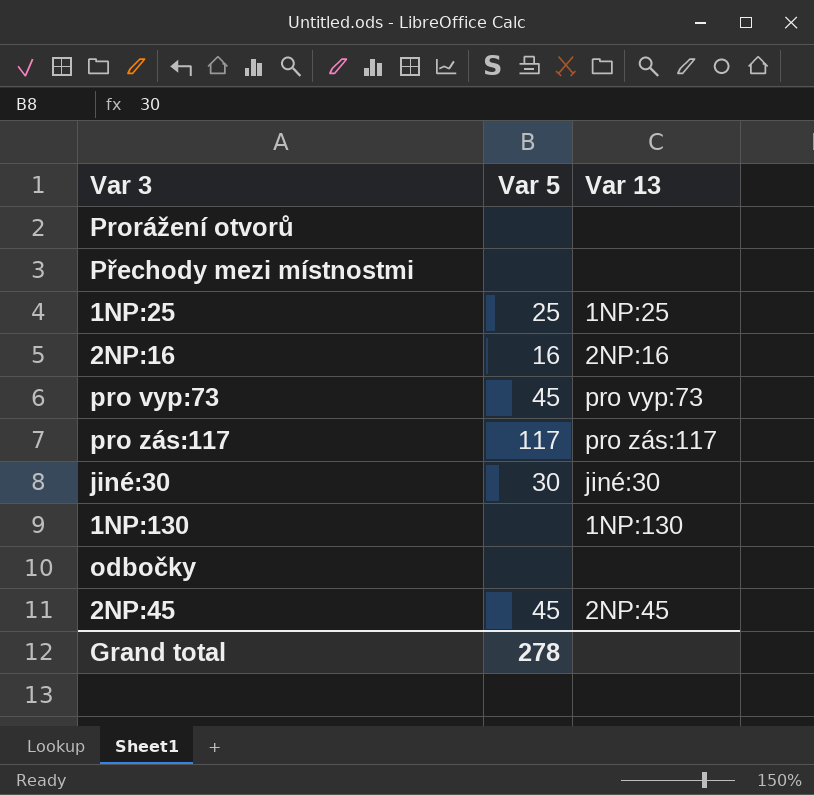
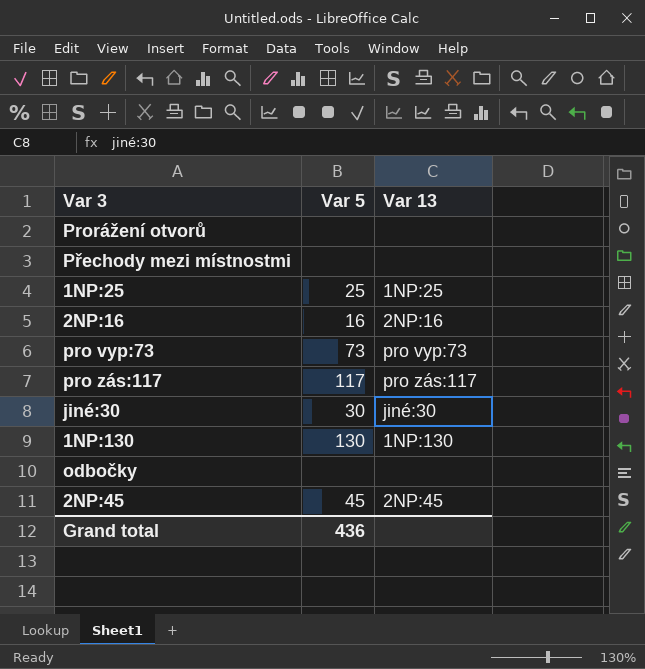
pro vyp:73 | Var 5: 45 -> 73
1NP:130 | Var 5: none -> 130
Grand total | Var 5: 278 -> 436

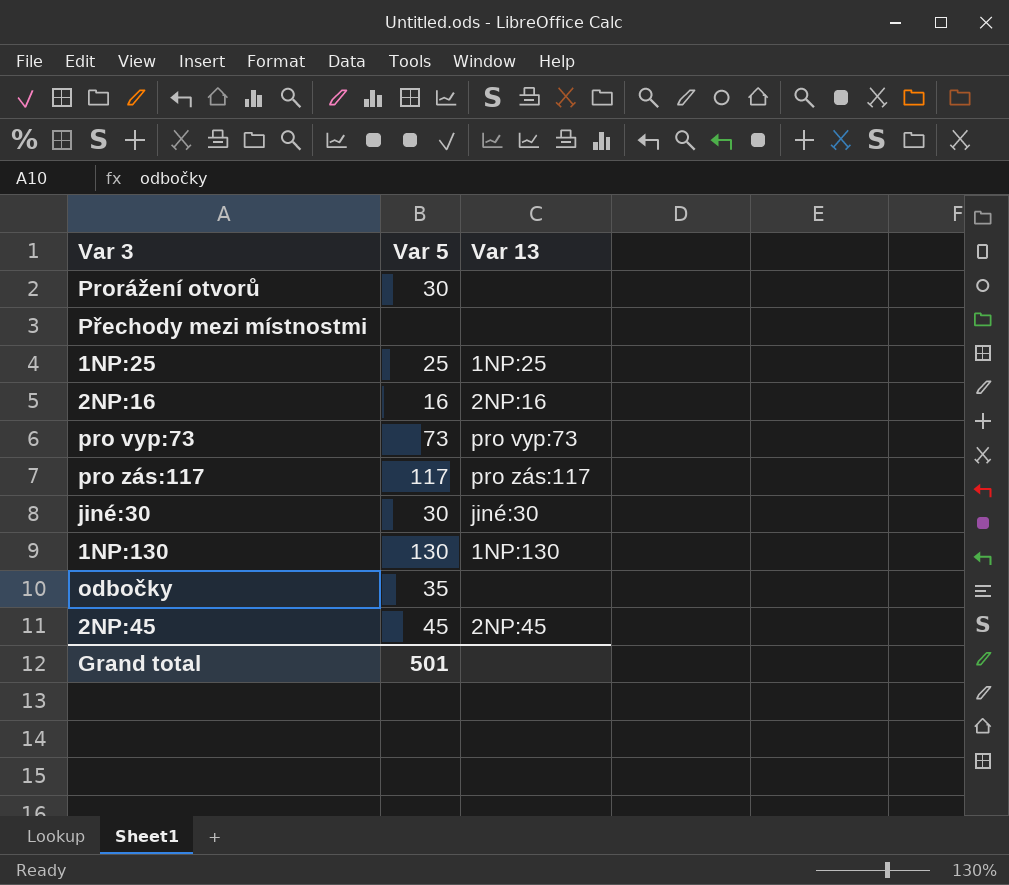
Prorážení otvorů | Var 5: none -> 30
odbočky | Var 5: none -> 35
Grand total | Var 5: 436 -> 501

